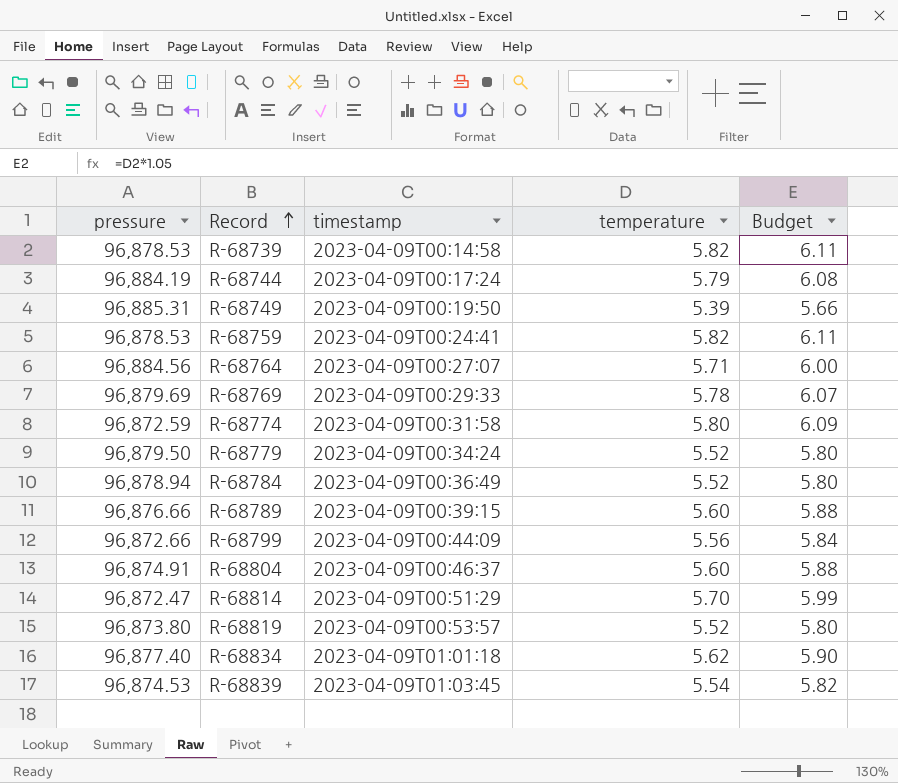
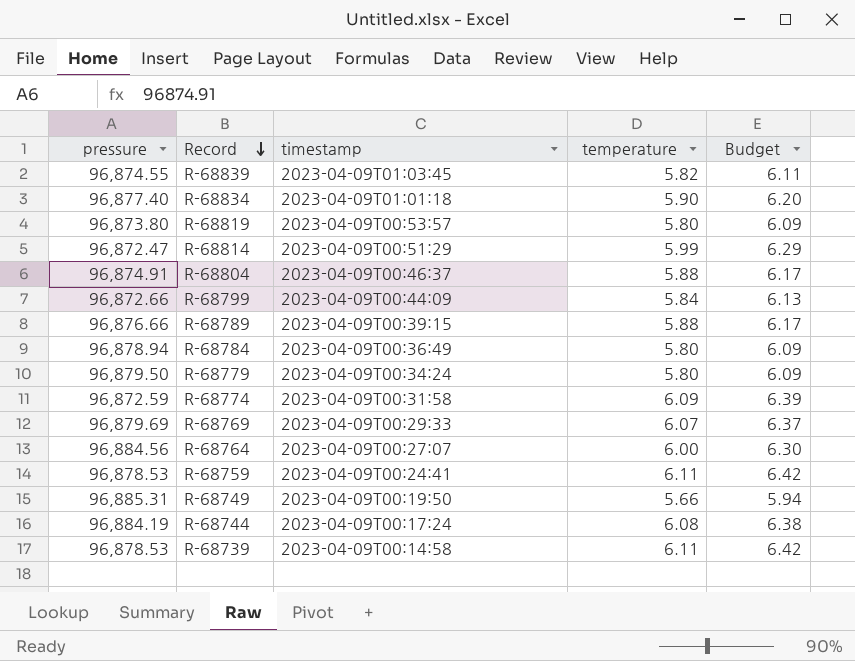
row order: Record ascending -> Record descending
R-68839 | pressure: 96,874.53 -> 96,874.55
R-68839 | temperature: 5.54 -> 5.82
R-68839 | Budget: 5.82 -> 6.11
R-68834 | temperature: 5.62 -> 5.90
R-68834 | Budget: 5.90 -> 6.20
R-68819 | temperature: 5.52 -> 5.80
R-68819 | Budget: 5.80 -> 6.09
R-68814 | temperature: 5.70 -> 5.99
R-68814 | Budget: 5.99 -> 6.29
R-68804 | temperature: 5.60 -> 5.88
R-68804 | Budget: 5.88 -> 6.17
R-68799 | temperature: 5.56 -> 5.84
R-68799 | Budget: 5.84 -> 6.13
R-68789 | temperature: 5.60 -> 5.88
R-68789 | Budget: 5.88 -> 6.17
R-68784 | temperature: 5.52 -> 5.80
R-68784 | Budget: 5.80 -> 6.09
R-68779 | temperature: 5.52 -> 5.80
R-68779 | Budget: 5.80 -> 6.09
R-68774 | temperature: 5.80 -> 6.09
R-68774 | Budget: 6.09 -> 6.39
R-68769 | temperature: 5.78 -> 6.07
R-68769 | Budget: 6.07 -> 6.37
R-68764 | temperature: 5.71 -> 6.00
R-68764 | Budget: 6.00 -> 6.30
R-68759 | temperature: 5.82 -> 6.11
R-68759 | Budget: 6.11 -> 6.42
R-68749 | temperature: 5.39 -> 5.66
R-68749 | Budget: 5.66 -> 5.94
R-68744 | temperature: 5.79 -> 6.08
R-68744 | Budget: 6.08 -> 6.38
R-68739 | temperature: 5.82 -> 6.11
R-68739 | Budget: 6.11 -> 6.42

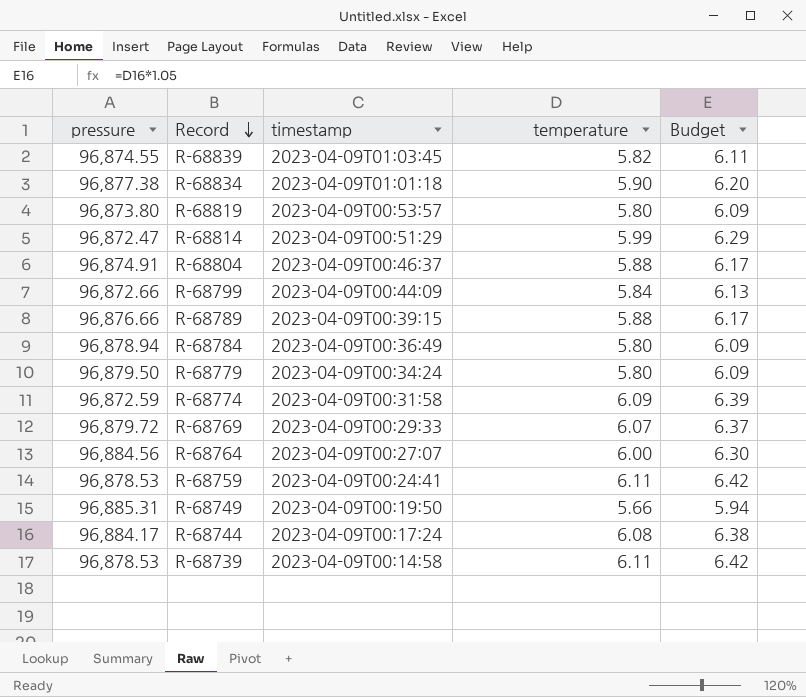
R-68834 | pressure: 96,877.40 -> 96,877.38
R-68769 | pressure: 96,879.69 -> 96,879.72
R-68744 | pressure: 96,884.19 -> 96,884.17

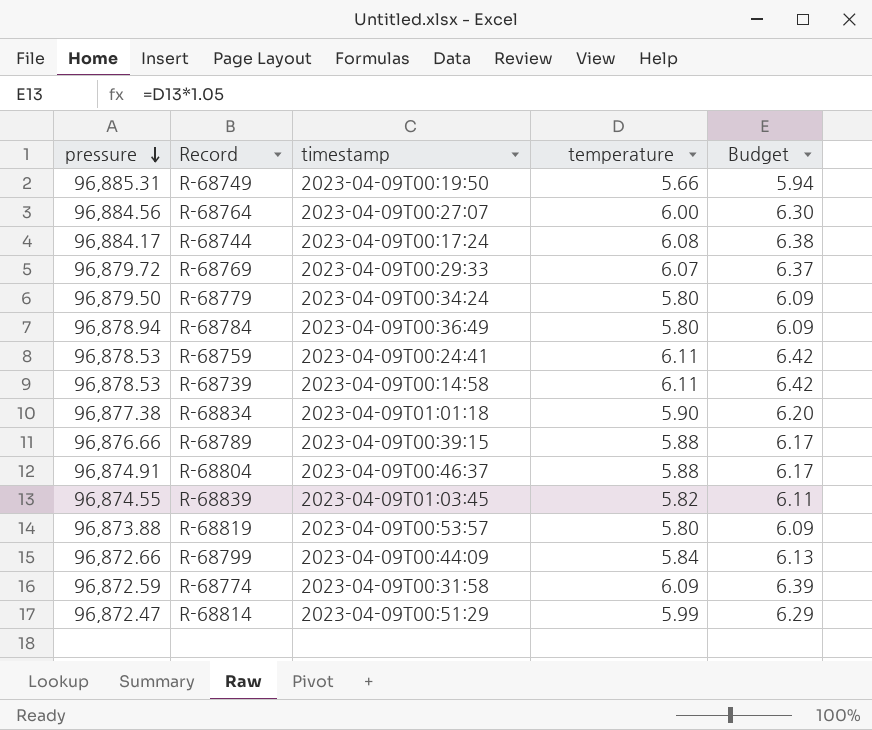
row order: Record descending -> pressure descending
R-68819 | pressure: 96,873.80 -> 96,873.88

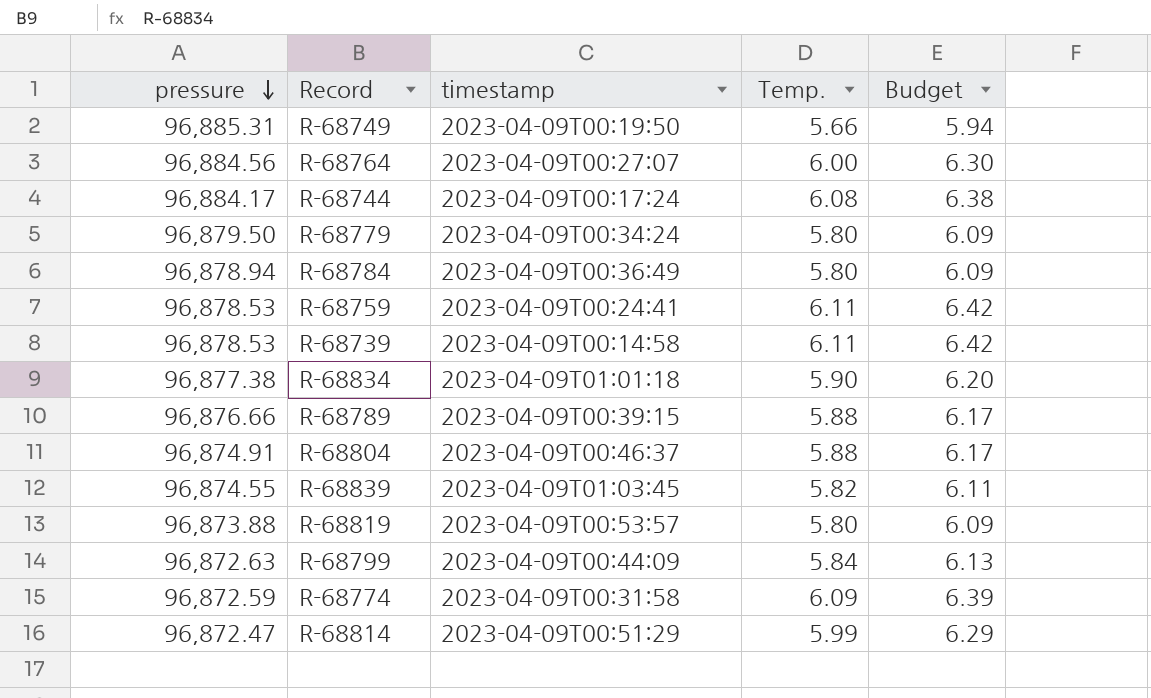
column name: temperature -> Temp.
row R-68769: 96,879.72 | 2023-04-09T00:29:33 | 6.07 | 6.37 -> none
R-68799 | pressure: 96,872.66 -> 96,872.63

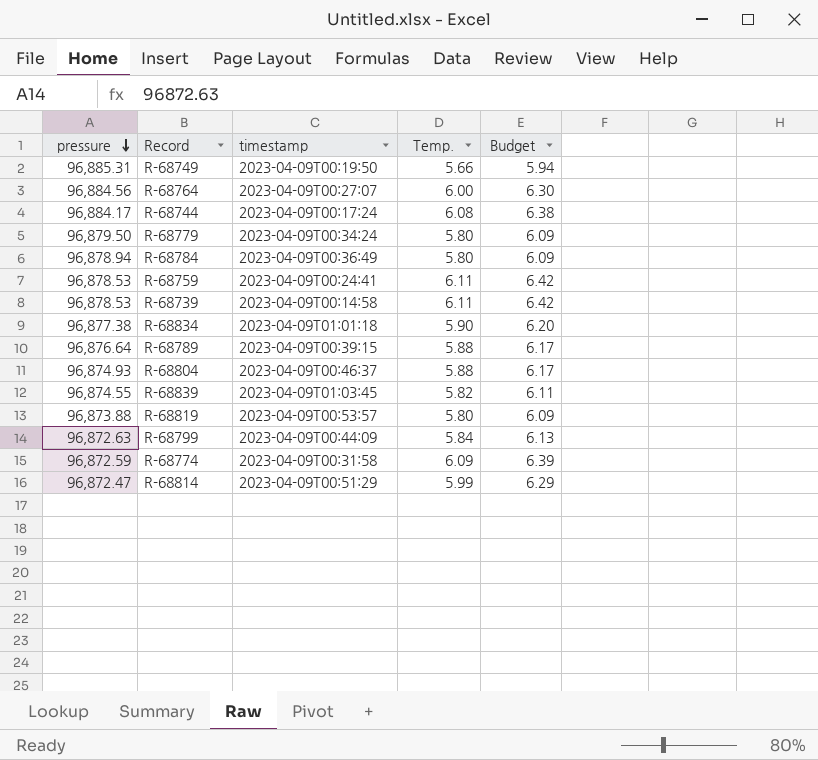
R-68789 | pressure: 96,876.66 -> 96,876.64
R-68804 | pressure: 96,874.91 -> 96,874.93

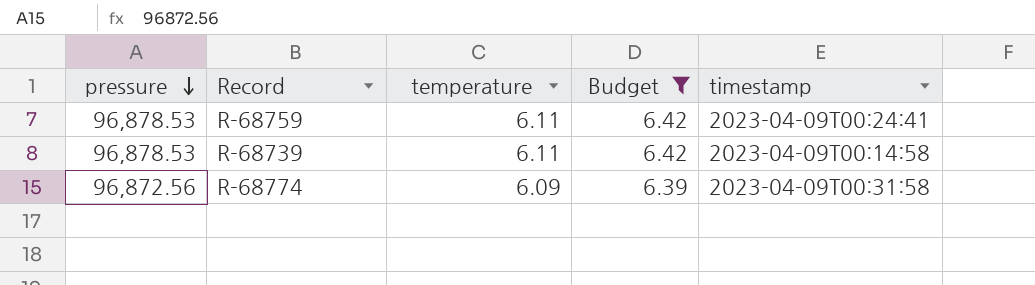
filter: none -> Budget >= 6.39
column name: Temp. -> temperature
column timestamp | position: 3 -> 5
R-68774 | pressure: 96,872.59 -> 96,872.56

